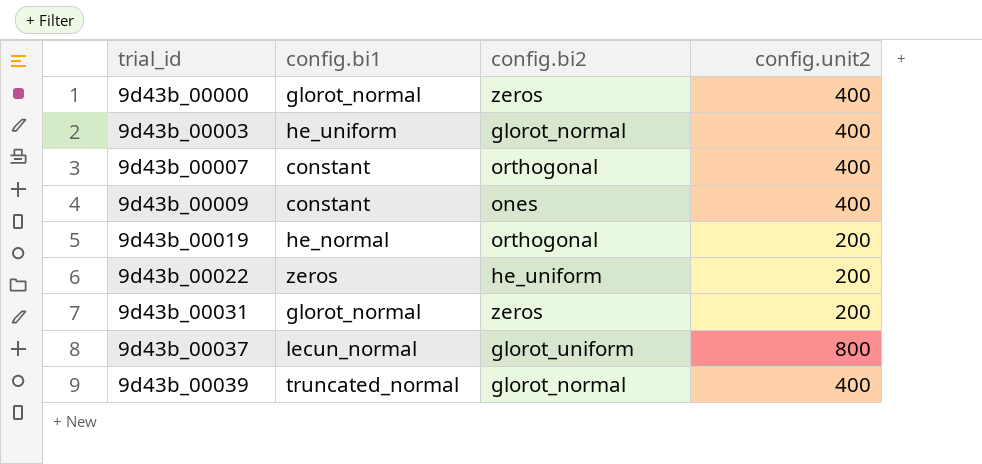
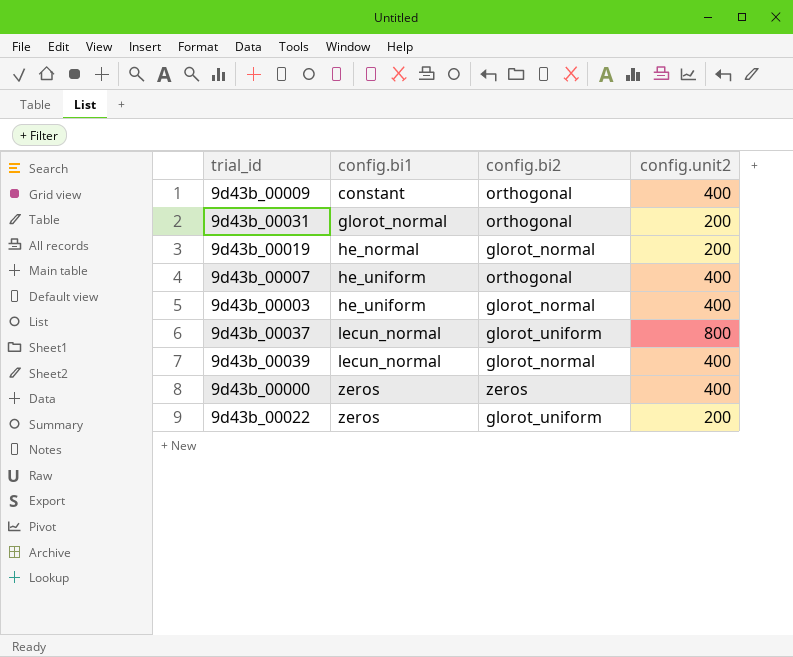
row order: trial_id ascending -> config.bi1 ascending
9d43b_00009 | config.bi2: ones -> orthogonal
9d43b_00031 | config.bi2: zeros -> orthogonal
9d43b_00019 | config.bi2: orthogonal -> glorot_normal
9d43b_00007 | config.bi1: constant -> he_uniform
9d43b_00039 | config.bi1: truncated_normal -> lecun_normal
9d43b_00000 | config.bi1: glorot_normal -> zeros
9d43b_00022 | config.bi2: he_uniform -> glorot_uniform

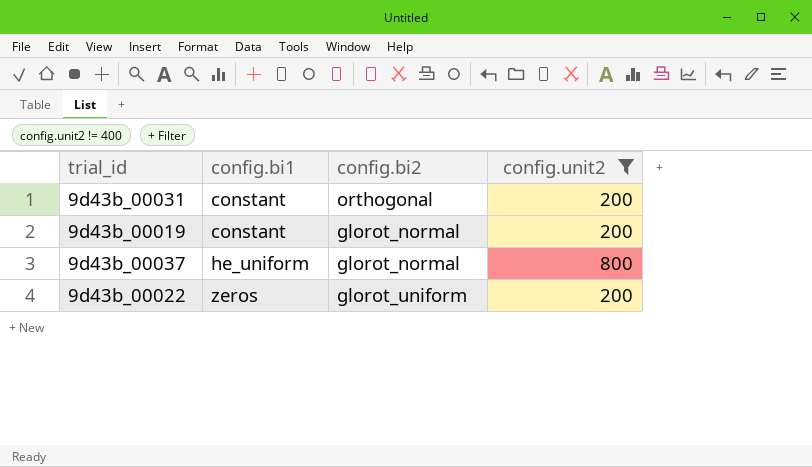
filter: none -> config.unit2 != 400
9d43b_00031 | config.bi1: glorot_normal -> constant
9d43b_00019 | config.bi1: he_normal -> constant
9d43b_00037 | config.bi1: lecun_normal -> he_uniform
9d43b_00037 | config.bi2: glorot_uniform -> glorot_normal

